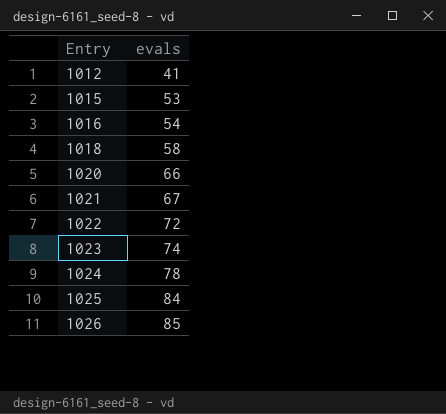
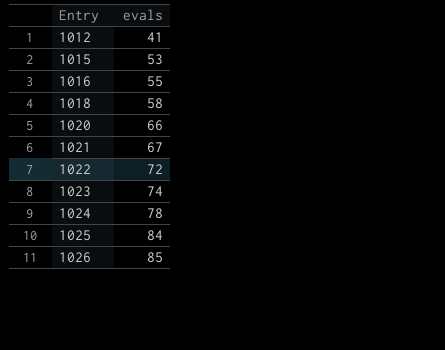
1016 | evals: 54 -> 55

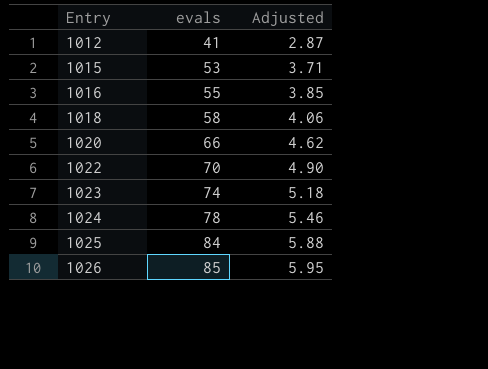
column Adjusted | formula: none -> [evals] * 0.07
row 1021: 67 -> none
1022 | evals: 72 -> 70

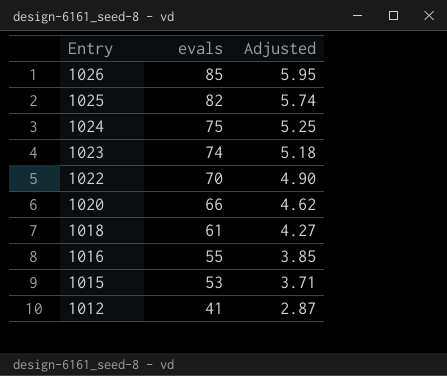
row order: Entry ascending -> Entry descending
1025 | evals: 84 -> 82
1025 | Adjusted: 5.88 -> 5.74
1024 | evals: 78 -> 75
1024 | Adjusted: 5.46 -> 5.25
1018 | evals: 58 -> 61
1018 | Adjusted: 4.06 -> 4.27

